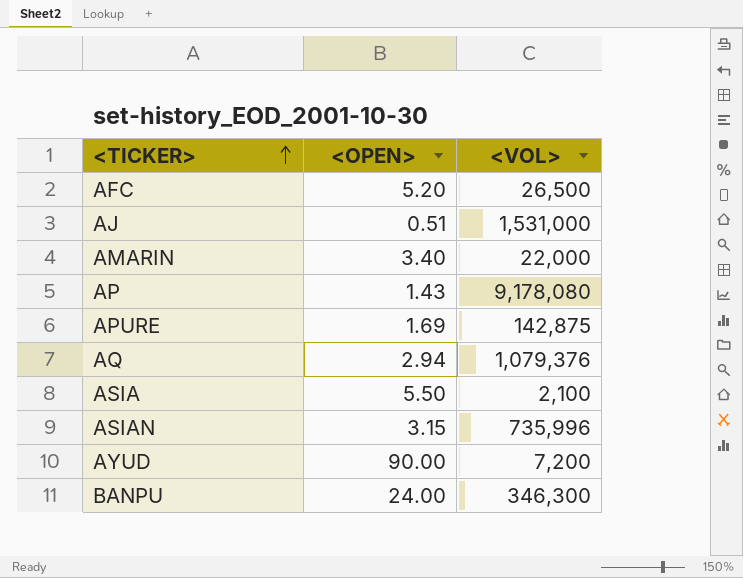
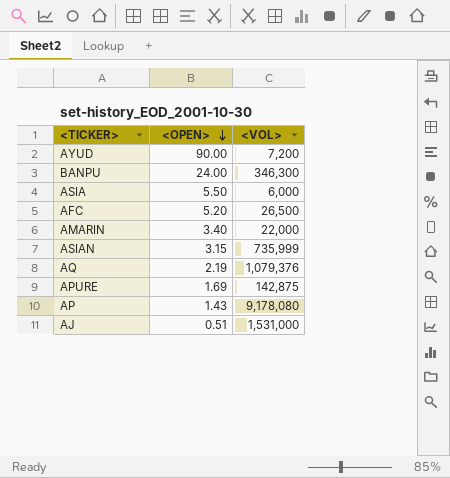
row order: <TICKER> ascending -> <OPEN> descending
ASIA | <VOL>: 2,100 -> 6,000
ASIAN | <VOL>: 735,996 -> 735,999
AQ | <OPEN>: 2.94 -> 2.19

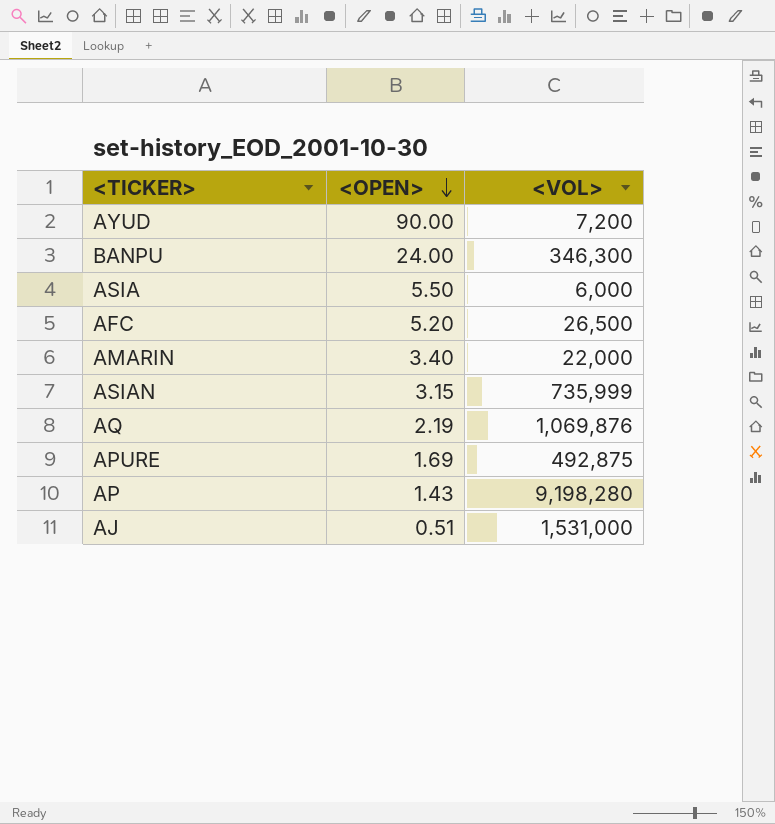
AQ | <VOL>: 1,079,376 -> 1,069,876
APURE | <VOL>: 142,875 -> 492,875
AP | <VOL>: 9,178,080 -> 9,198,280

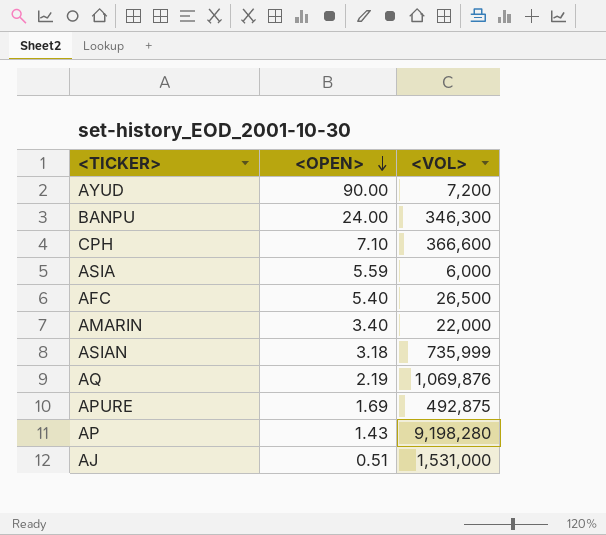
row CPH: none -> 7.10 | 366,600
ASIA | <OPEN>: 5.50 -> 5.59
AFC | <OPEN>: 5.20 -> 5.40
ASIAN | <OPEN>: 3.15 -> 3.18

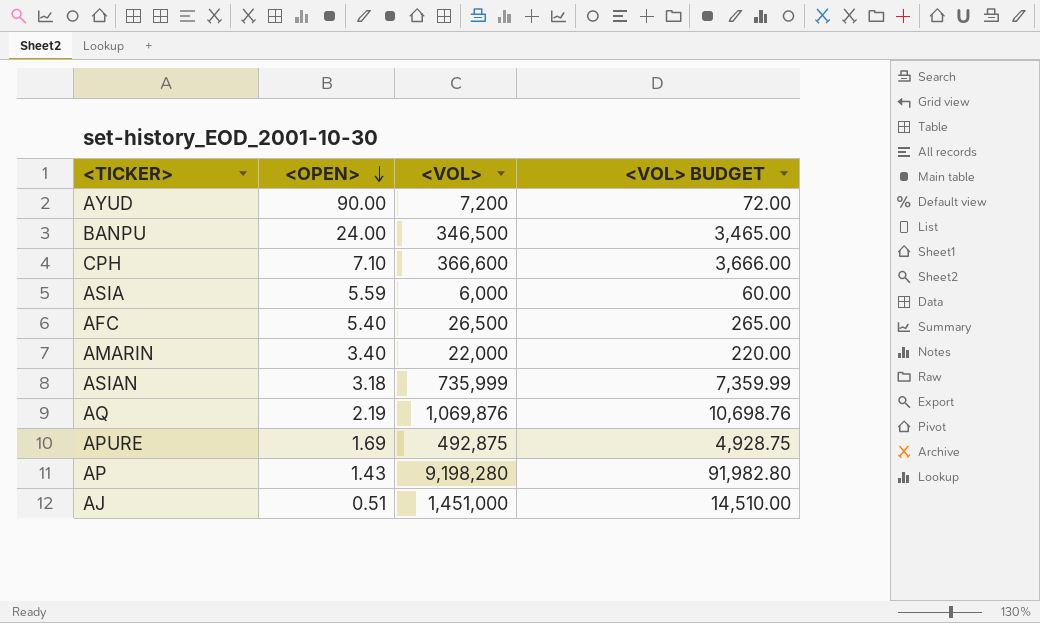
column <VOL> BUDGET | formula: none -> [<VOL>] * 0.01
BANPU | <VOL>: 346,300 -> 346,500
AJ | <VOL>: 1,531,000 -> 1,451,000

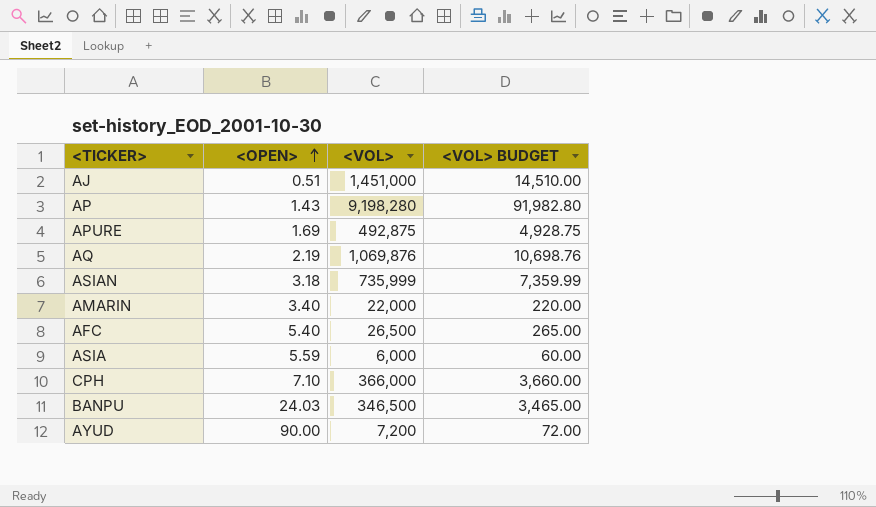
row order: <OPEN> descending -> <OPEN> ascending
CPH | <VOL>: 366,600 -> 366,000
CPH | <VOL> BUDGET: 3,666.00 -> 3,660.00
BANPU | <OPEN>: 24.00 -> 24.03

